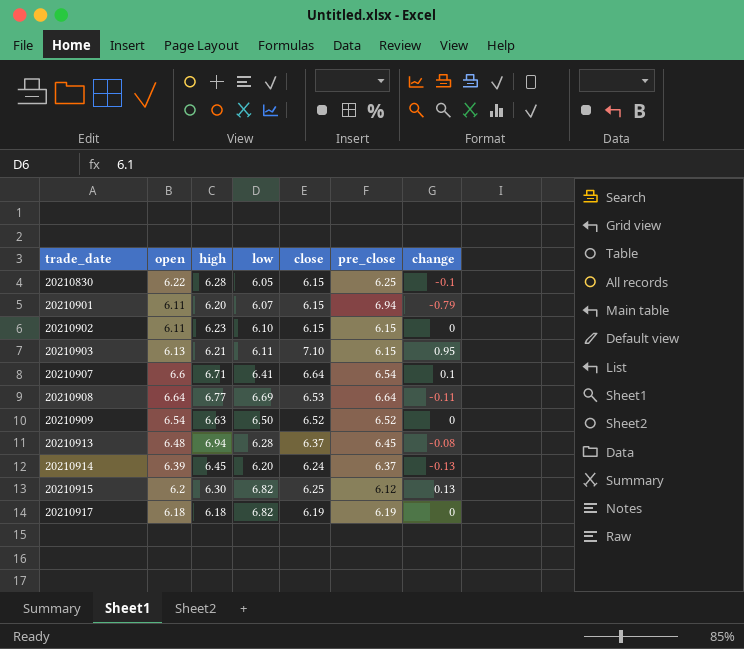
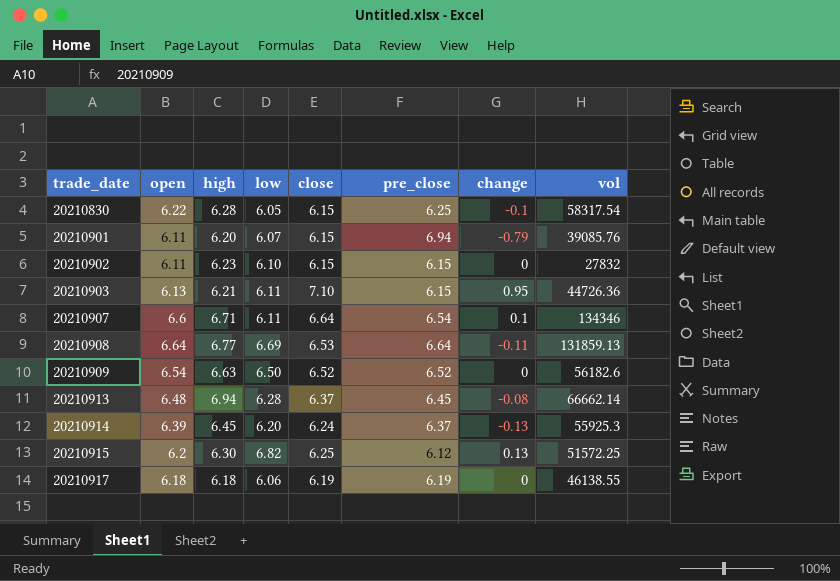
column vol | position: none -> 8
20210907 | low: 6.41 -> 6.11
20210917 | low: 6.82 -> 6.06

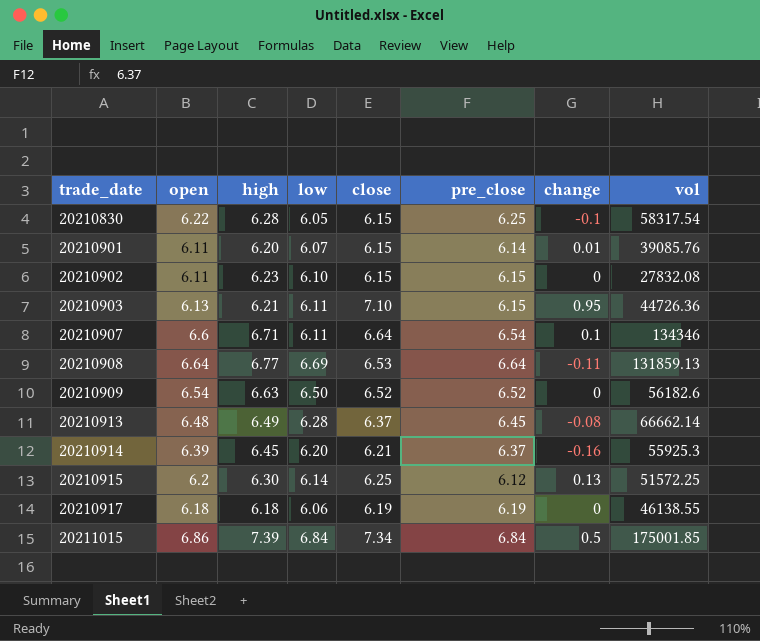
20210901 | pre_close: 6.94 -> 6.14
20210901 | change: -0.79 -> 0.01
20210902 | vol: 27832 -> 27832.08
20210913 | high: 6.94 -> 6.49
20210914 | close: 6.24 -> 6.21
20210914 | change: -0.13 -> -0.16
20210915 | low: 6.82 -> 6.14
row 20211015: none -> 6.86 | 7.39 | 6.84 | 7.34 | 6.84 | 0.5 | 175001.85

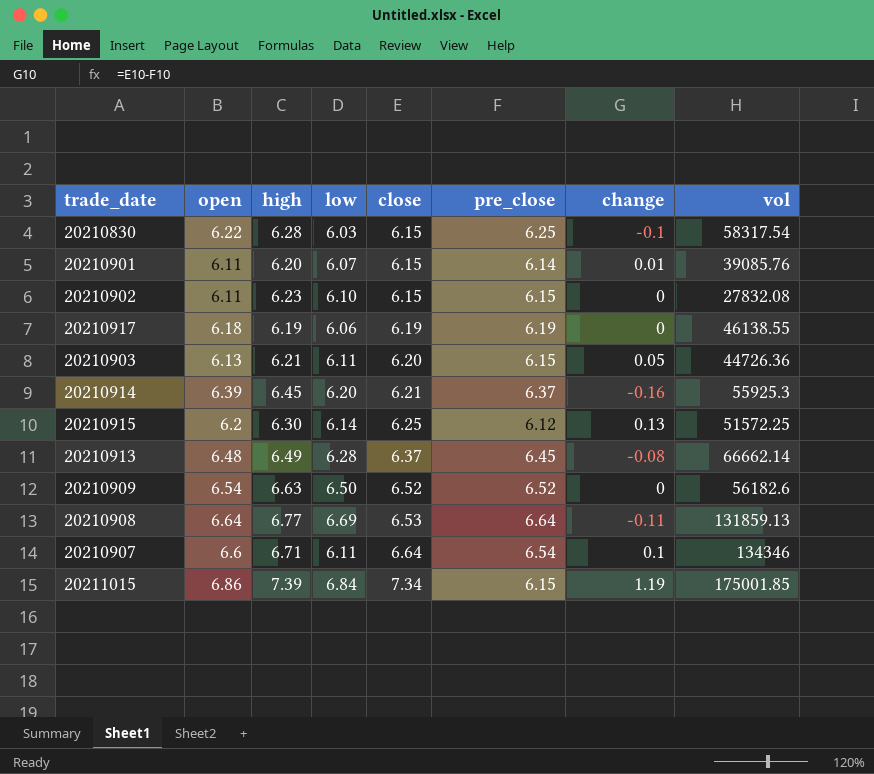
row order: trade_date ascending -> close ascending
20210830 | low: 6.05 -> 6.03
20210917 | high: 6.18 -> 6.19
20210903 | close: 7.10 -> 6.20
20210903 | change: 0.95 -> 0.05
20211015 | pre_close: 6.84 -> 6.15
20211015 | change: 0.5 -> 1.19

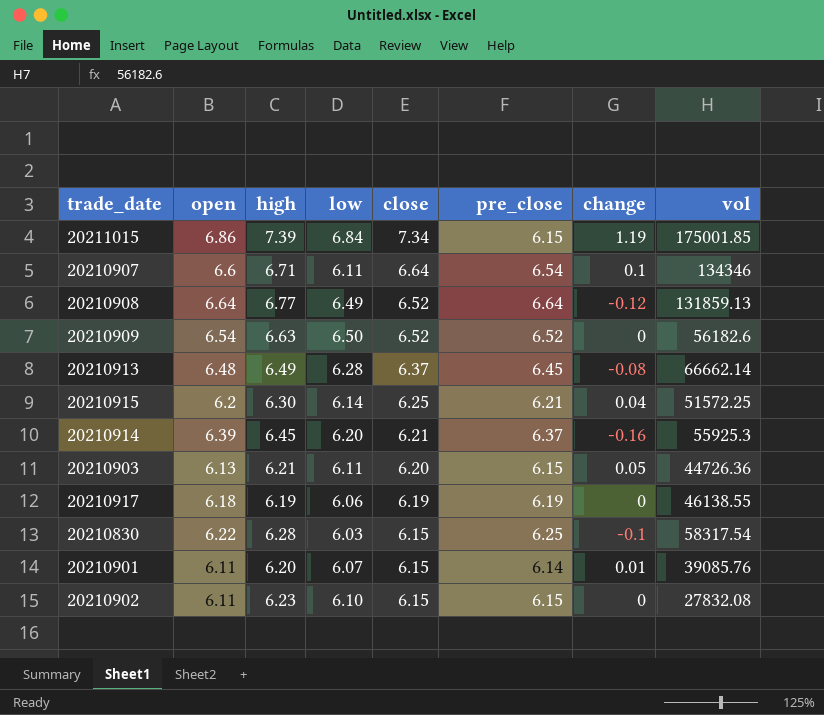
row order: close ascending -> close descending
20210908 | low: 6.69 -> 6.49
20210908 | close: 6.53 -> 6.52
20210908 | change: -0.11 -> -0.12
20210915 | pre_close: 6.12 -> 6.21
20210915 | change: 0.13 -> 0.04

